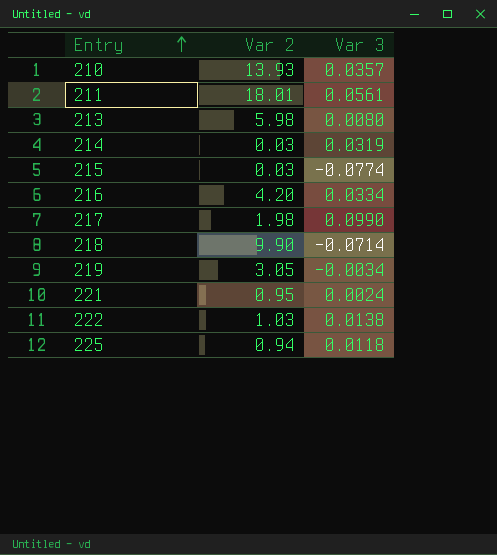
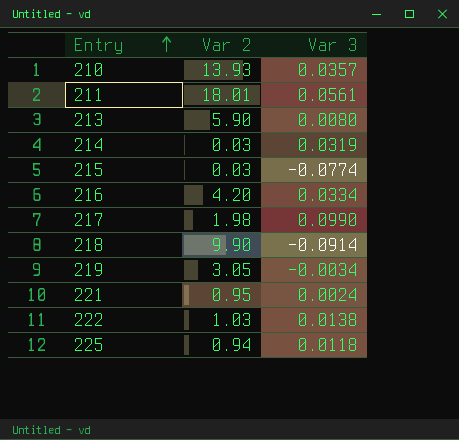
213 | Var 2: 5.98 -> 5.90
218 | Var 3: -0.0714 -> -0.0914

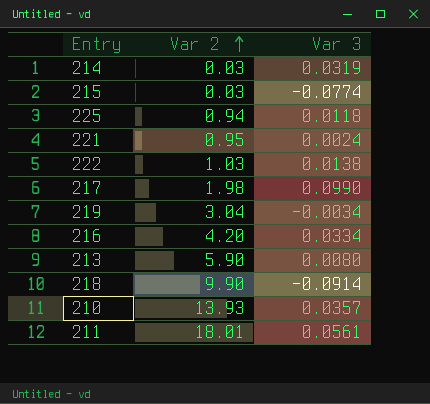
row order: Entry ascending -> Var 2 ascending
219 | Var 2: 3.05 -> 3.04

